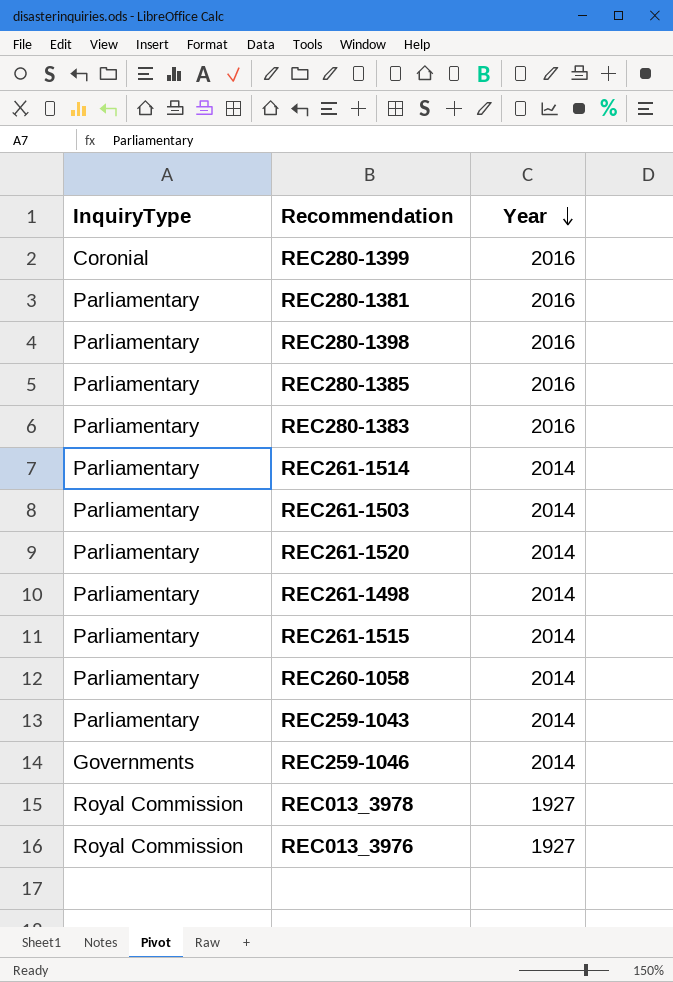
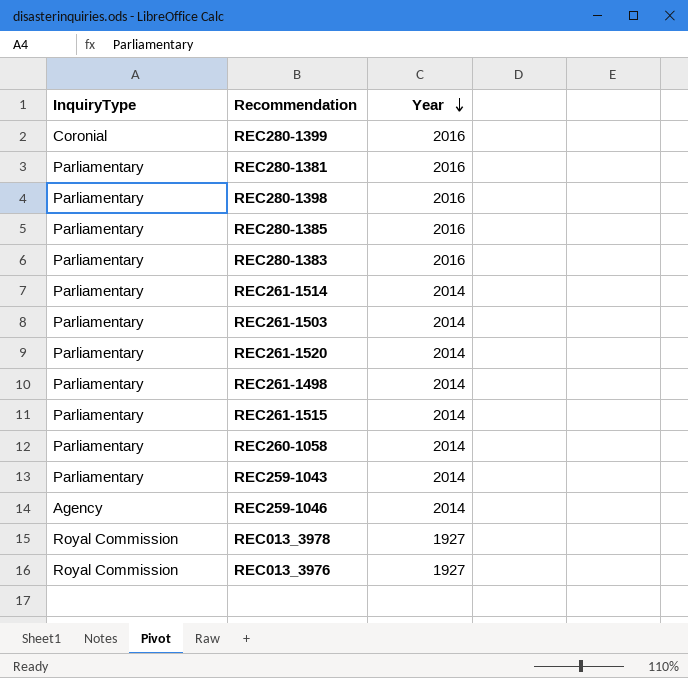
REC259-1046 | InquiryType: Governments -> Agency

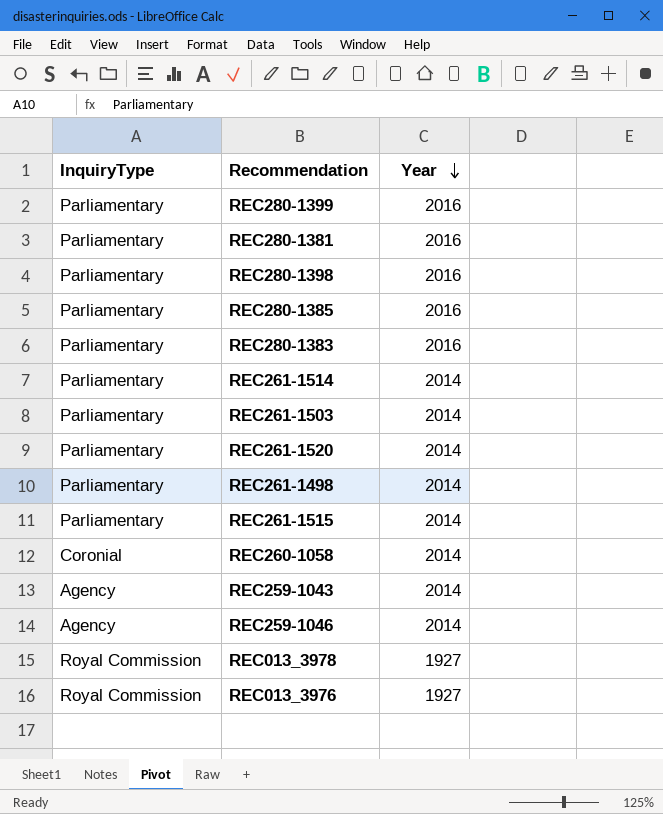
REC280-1399 | InquiryType: Coronial -> Parliamentary
REC260-1058 | InquiryType: Parliamentary -> Coronial
REC259-1043 | InquiryType: Parliamentary -> Agency

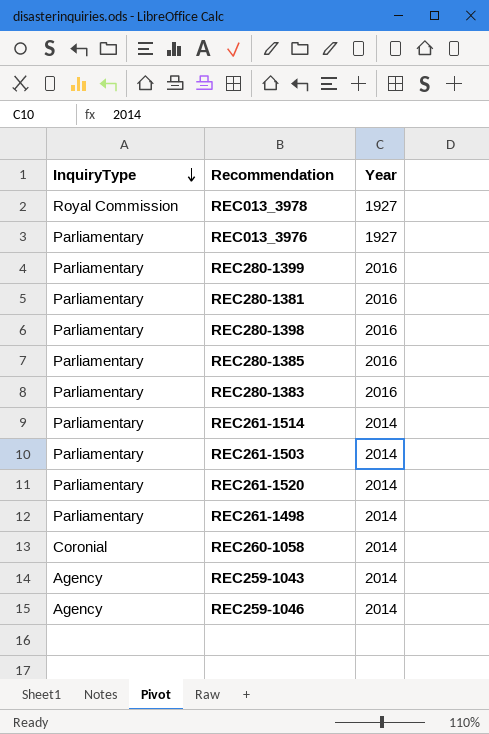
row order: Year descending -> InquiryType descending
row REC261-1515: Parliamentary | 2014 -> none
REC013_3976 | InquiryType: Royal Commission -> Parliamentary

